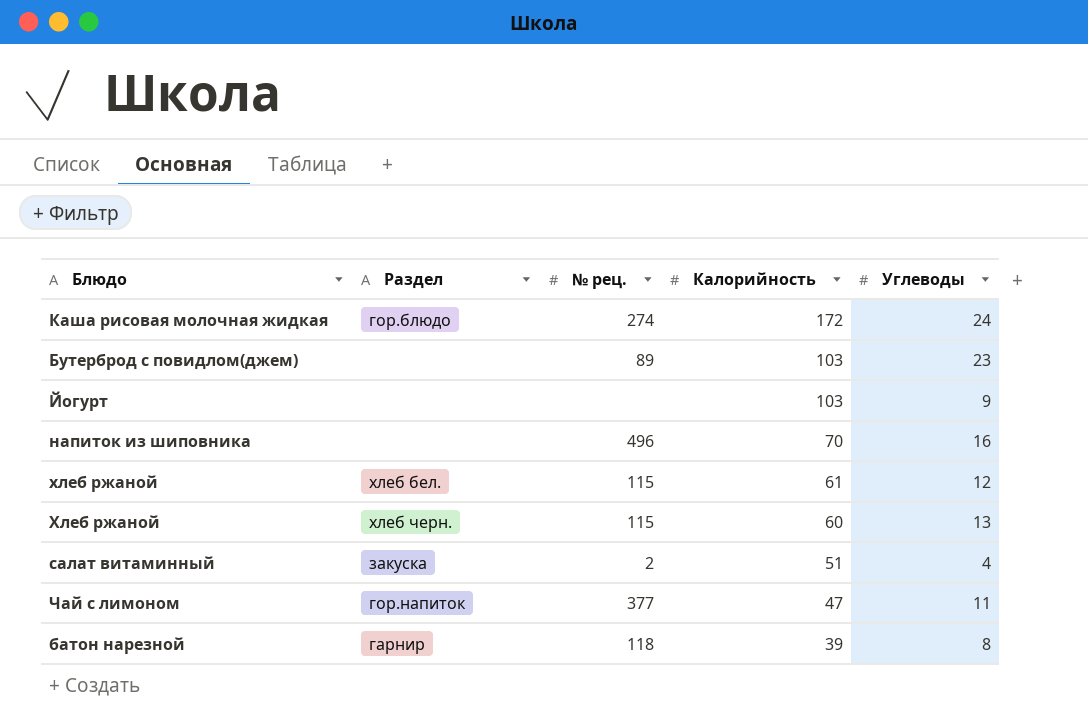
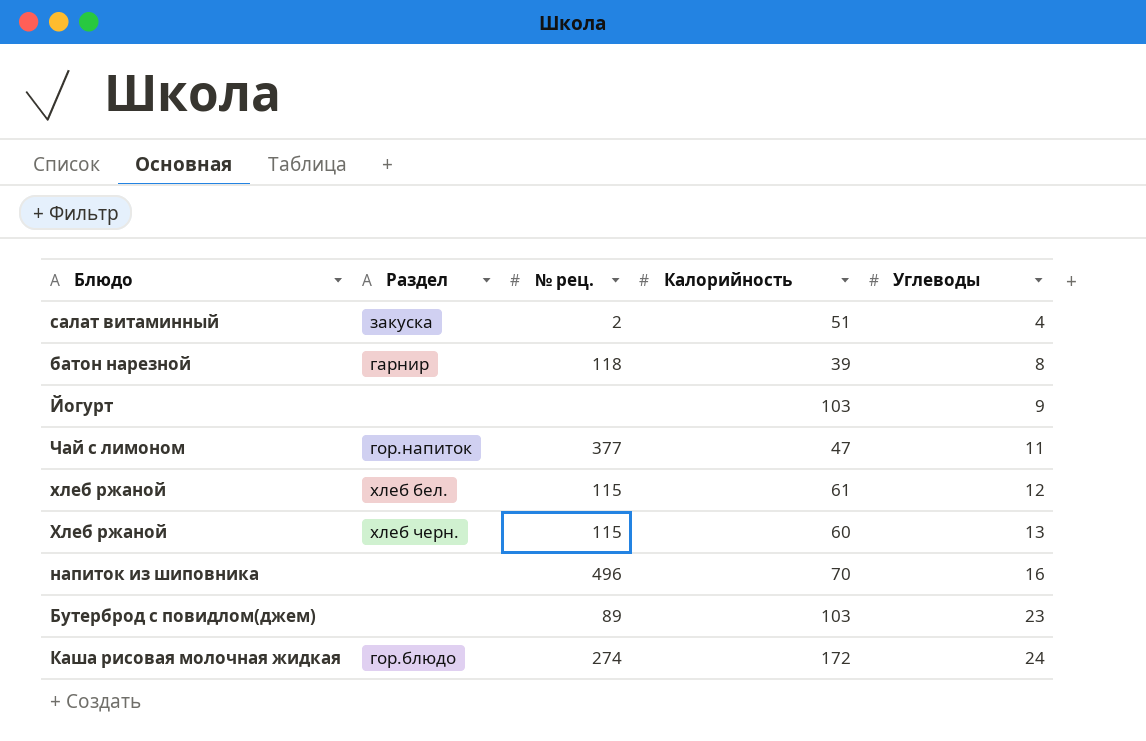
row order: Калорийность descending -> Углеводы ascending

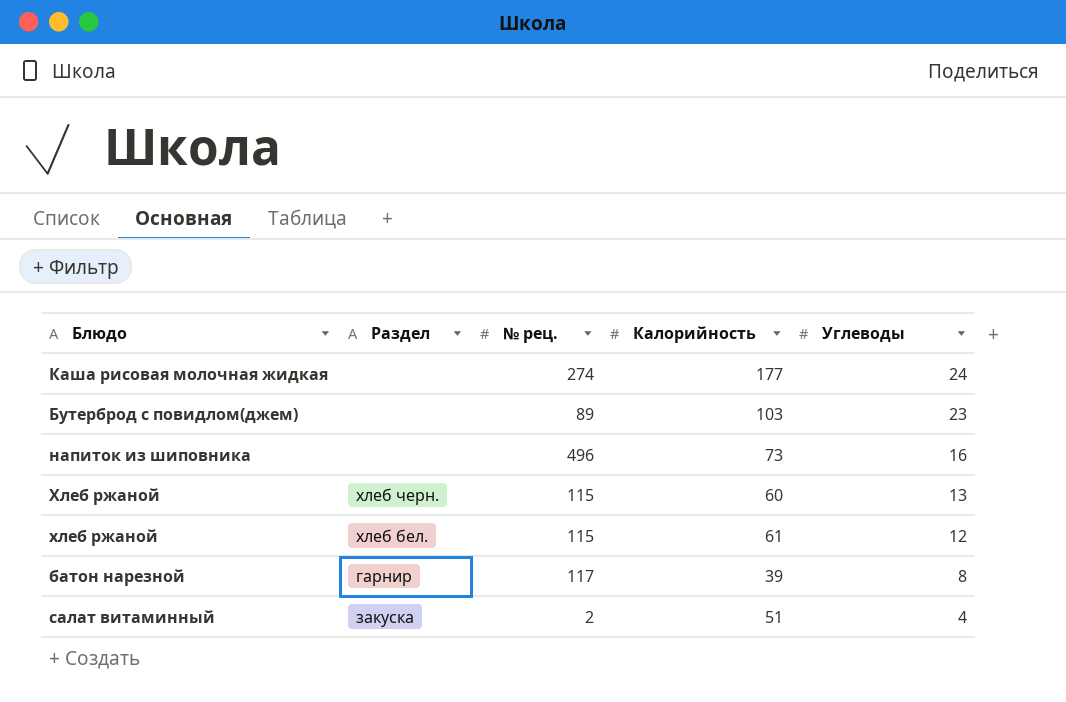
row order: Углеводы ascending -> Углеводы descending
row Йогурт: none | none | 103 | 9 -> none
row Чай с лимоном: гор.напиток | 377 | 47 | 11 -> none
Каша рисовая молочная жидкая | Раздел: гор.блюдо -> none
Каша рисовая молочная жидкая | Калорийность: 172 -> 177
напиток из шиповника | Калорийность: 70 -> 73
батон нарезной | № рец.: 118 -> 117

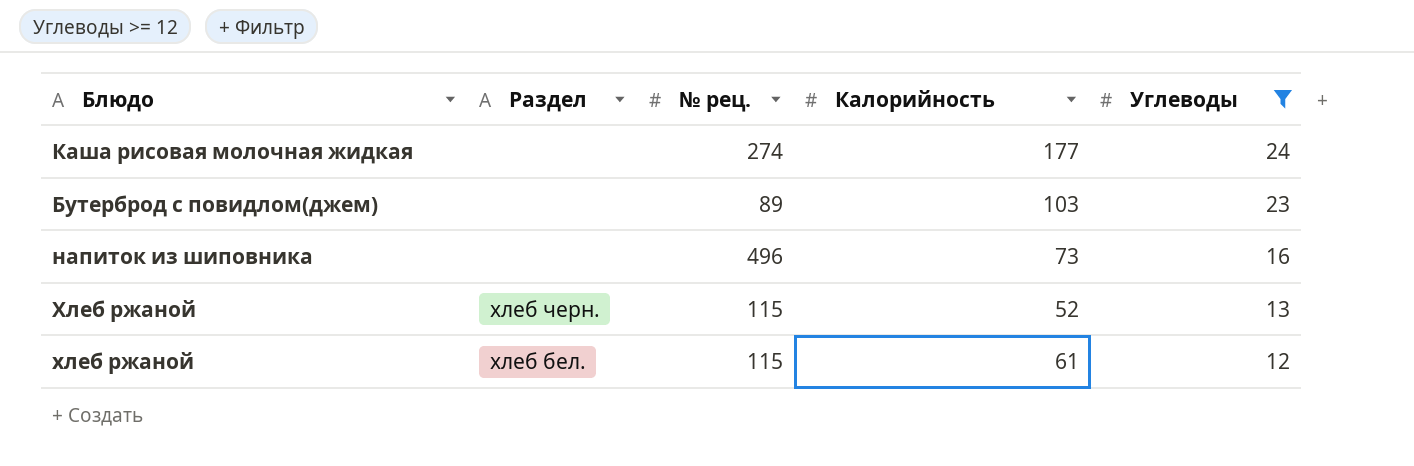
filter: none -> Углеводы >= 12
Хлеб ржаной | Калорийность: 60 -> 52

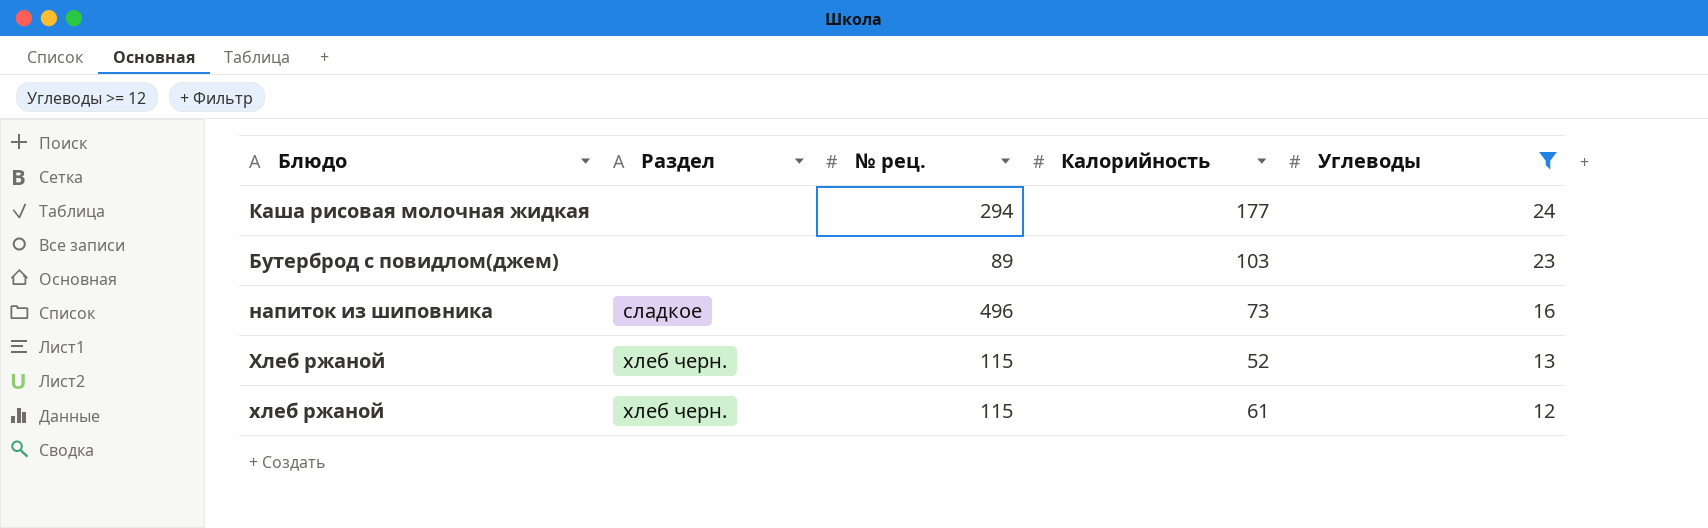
Каша рисовая молочная жидкая | № рец.: 274 -> 294
напиток из шиповника | Раздел: none -> сладкое
хлеб ржаной | Раздел: хлеб бел. -> хлеб черн.

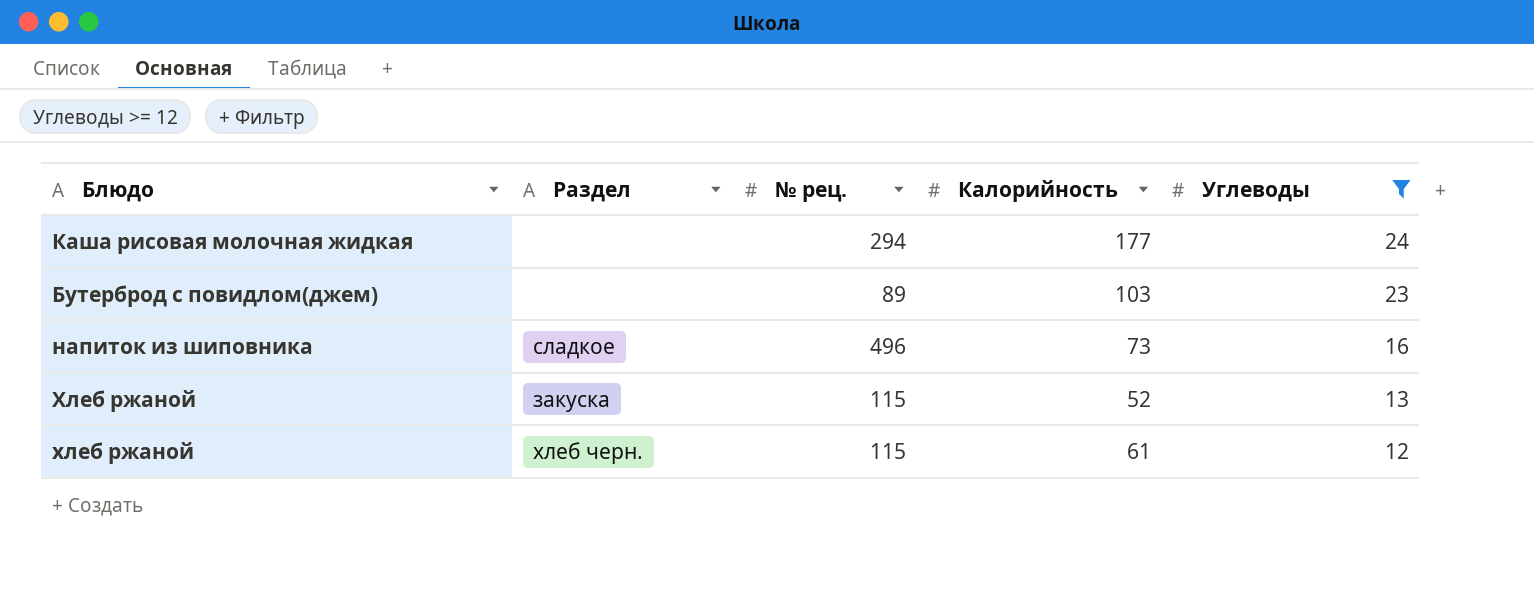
Хлеб ржаной | Раздел: хлеб черн. -> закуска

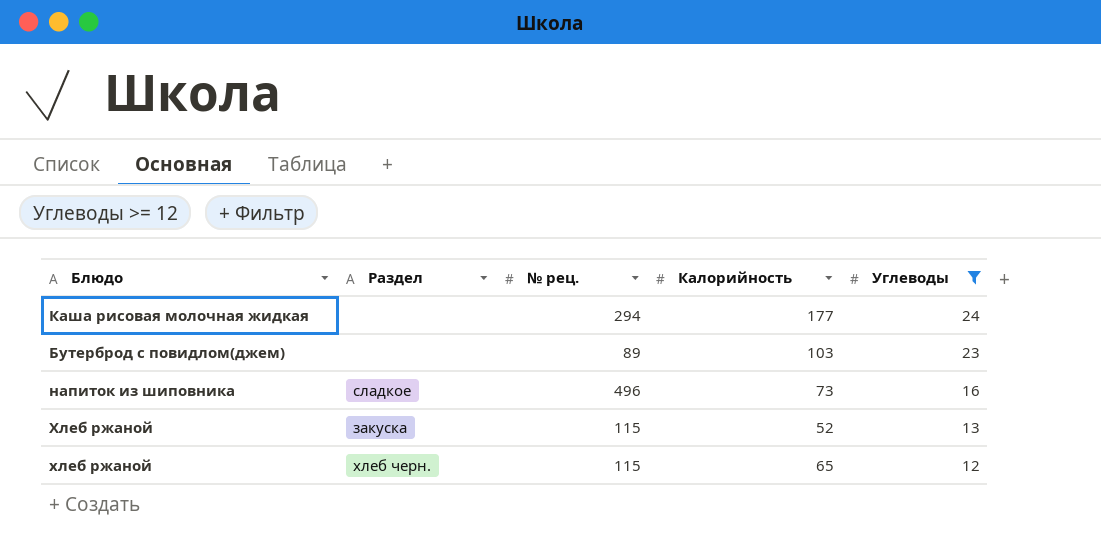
хлеб ржаной | Калорийность: 61 -> 65

